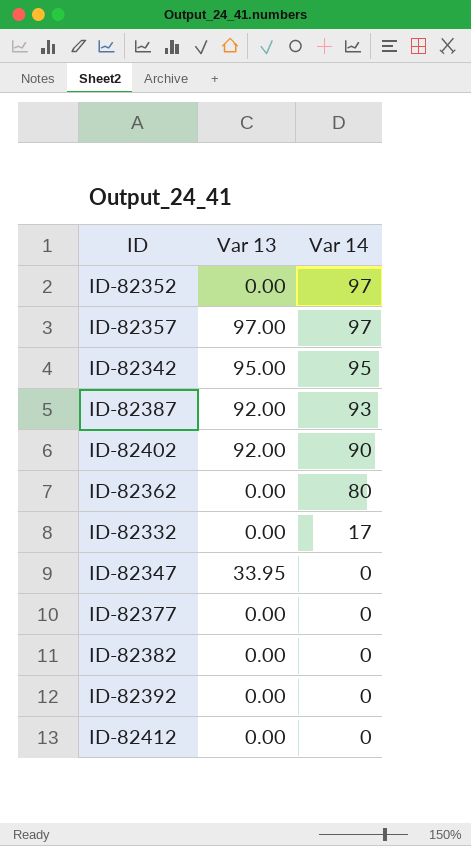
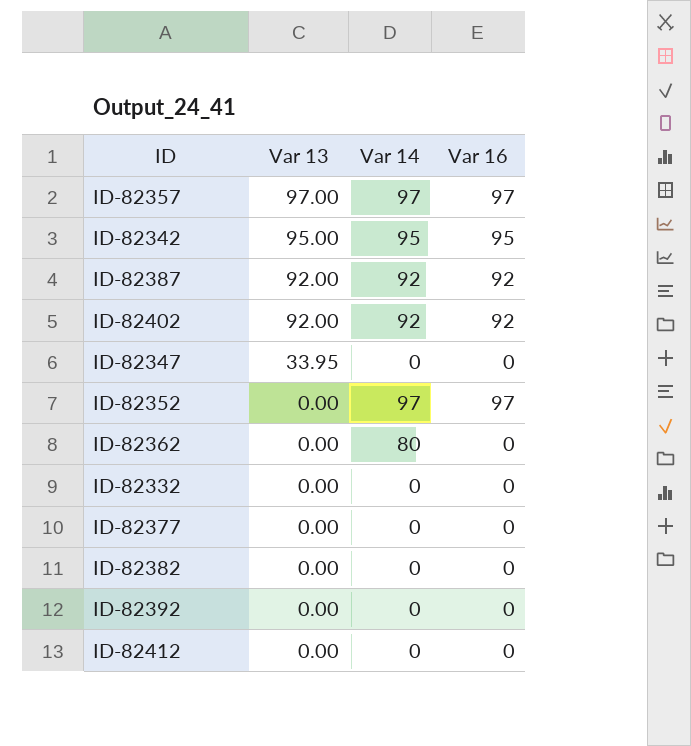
row order: Var 14 descending -> Var 13 descending
column Var 16 | position: none -> 4
ID-82387 | Var 14: 93 -> 92
ID-82402 | Var 14: 90 -> 92
ID-82332 | Var 14: 17 -> 0

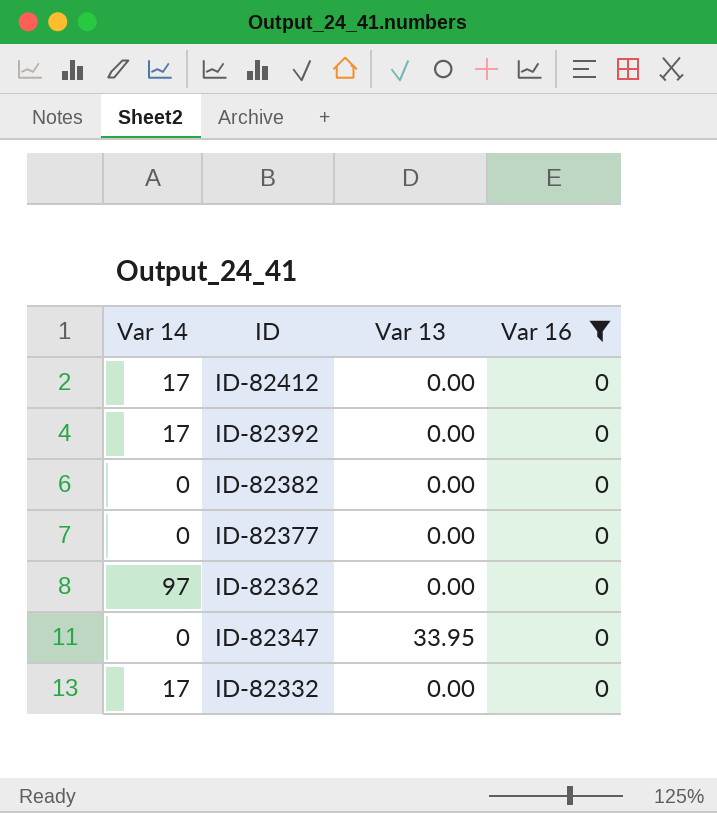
filter: none -> Var 16 = 0
row order: Var 13 descending -> ID descending
column Var 14 | position: 3 -> 1
ID-82412 | Var 14: 0 -> 17
ID-82392 | Var 14: 0 -> 17
ID-82362 | Var 14: 80 -> 97
ID-82332 | Var 14: 0 -> 17

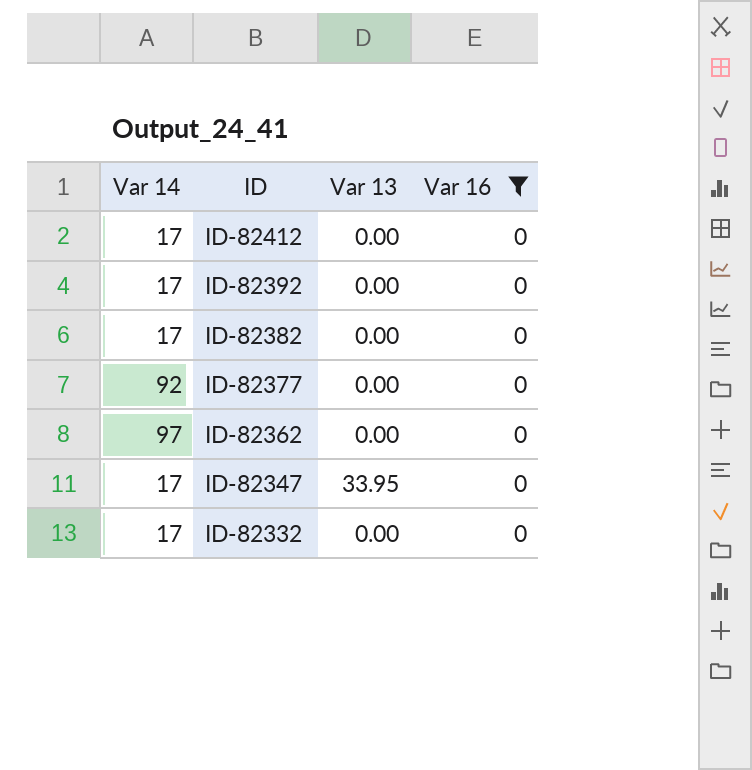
ID-82382 | Var 14: 0 -> 17
ID-82377 | Var 14: 0 -> 92
ID-82347 | Var 14: 0 -> 17

